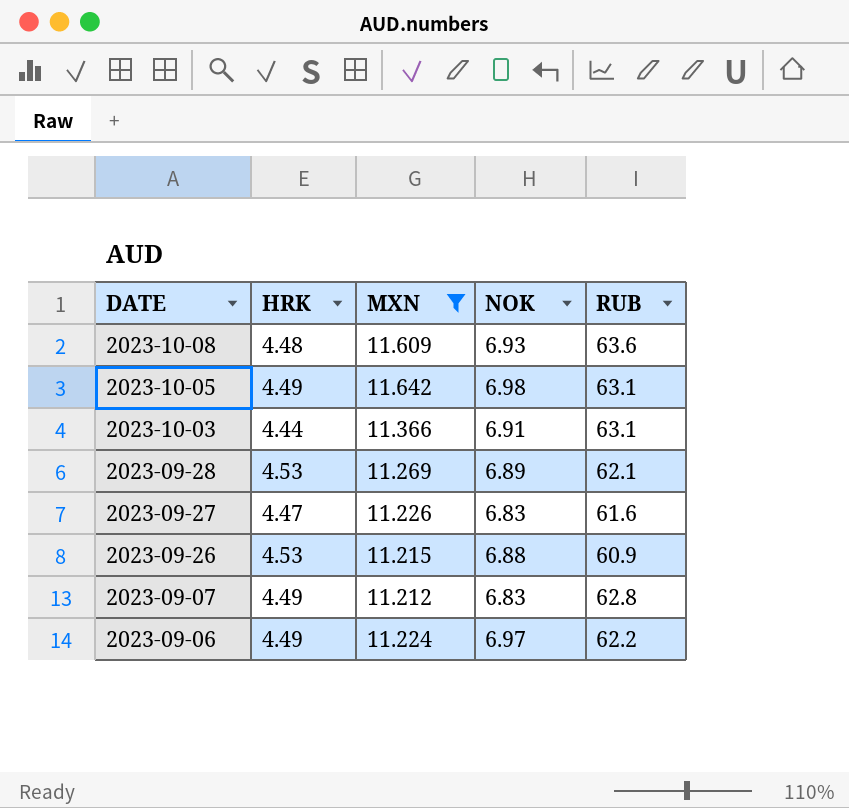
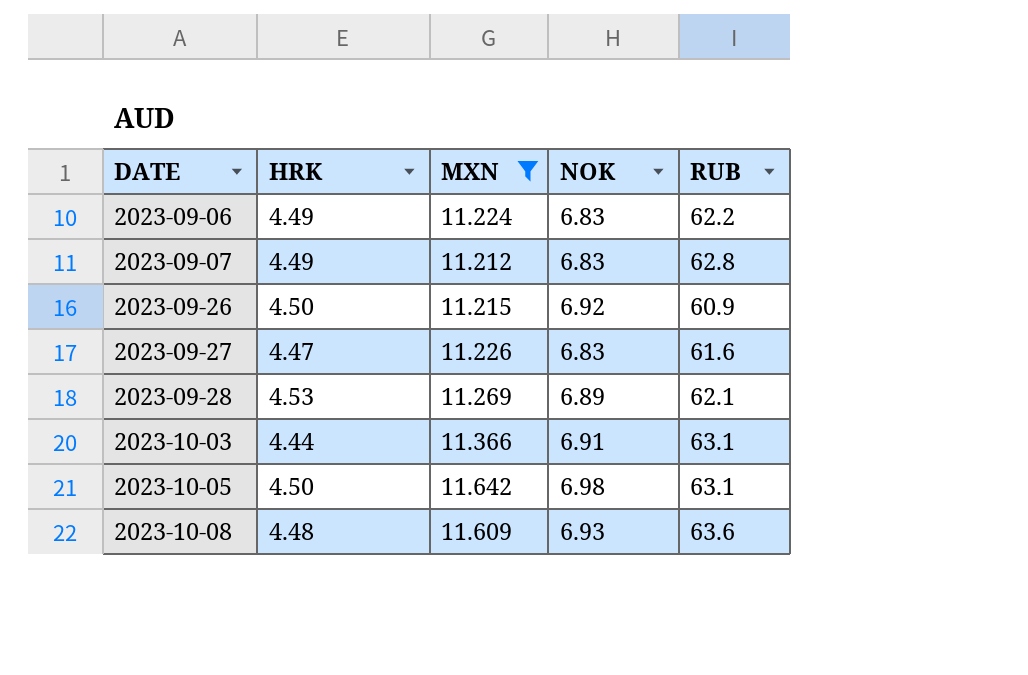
row order: DATE descending -> DATE ascending
2023-09-06 | NOK: 6.97 -> 6.83
2023-09-26 | HRK: 4.53 -> 4.50
2023-09-26 | NOK: 6.88 -> 6.92
2023-10-05 | HRK: 4.49 -> 4.50

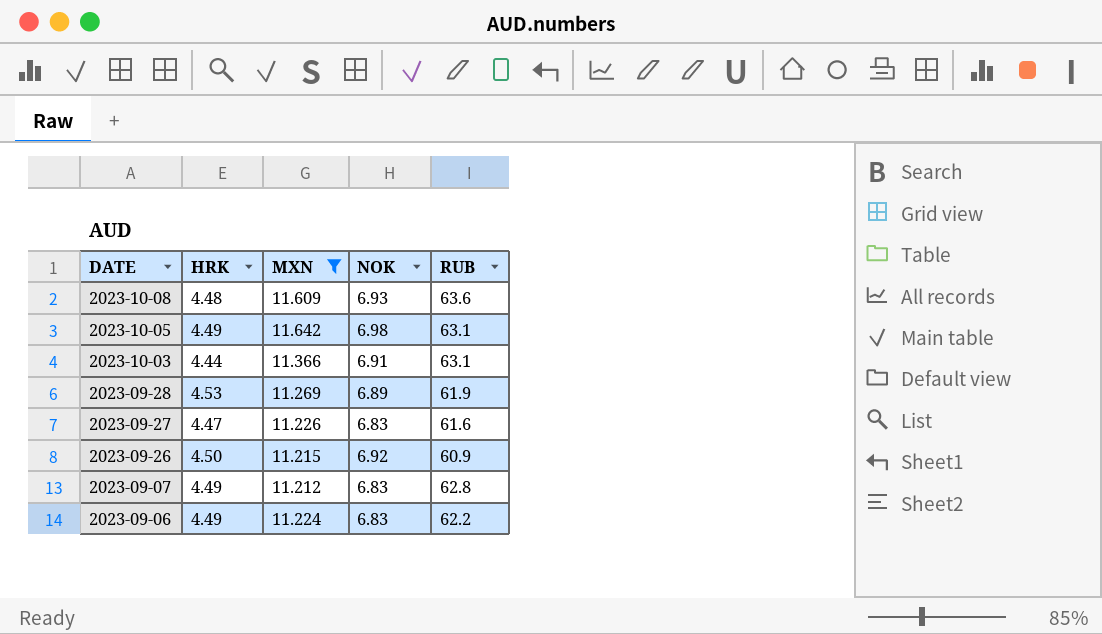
row order: DATE ascending -> DATE descending
2023-10-05 | HRK: 4.50 -> 4.49
2023-09-28 | RUB: 62.1 -> 61.9

